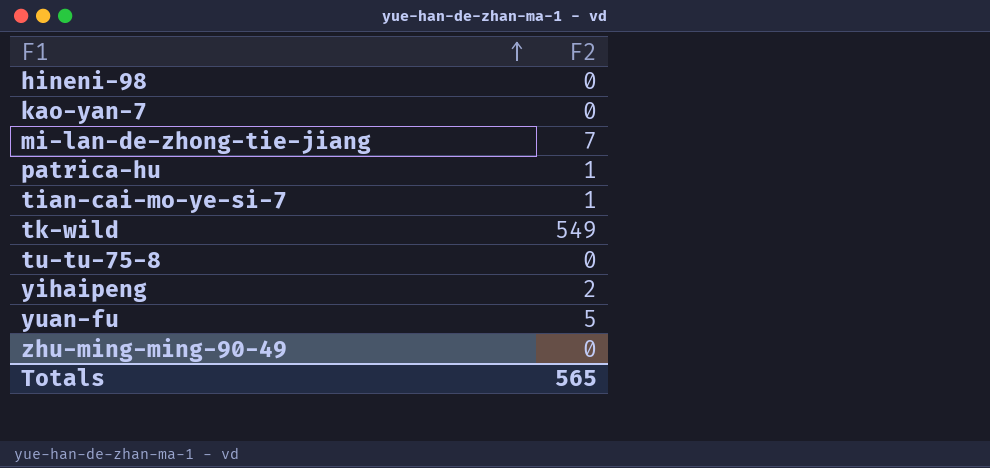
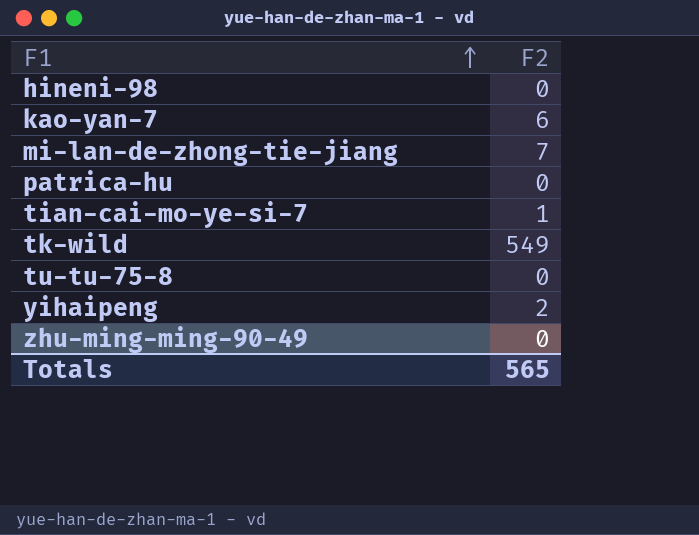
row yuan-fu: 5 -> none
kao-yan-7 | F2: 0 -> 6
patrica-hu | F2: 1 -> 0

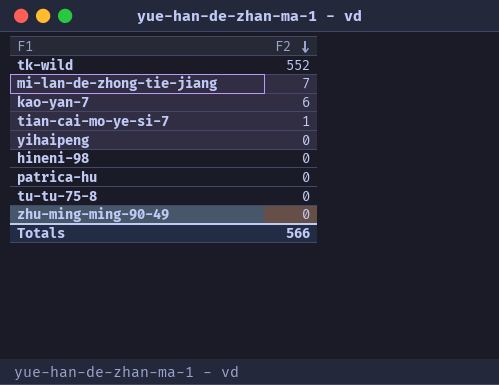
row order: F1 ascending -> F2 descending
tk-wild | F2: 549 -> 552
yihaipeng | F2: 2 -> 0
Totals | F2: 565 -> 566

